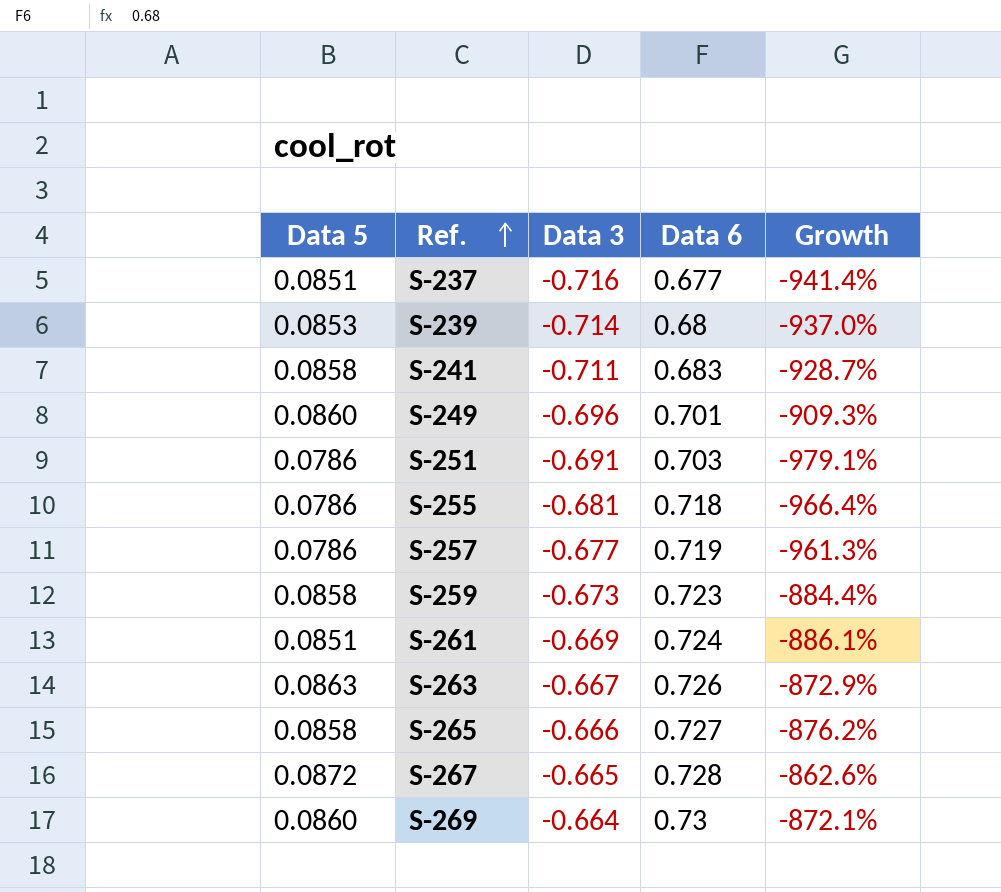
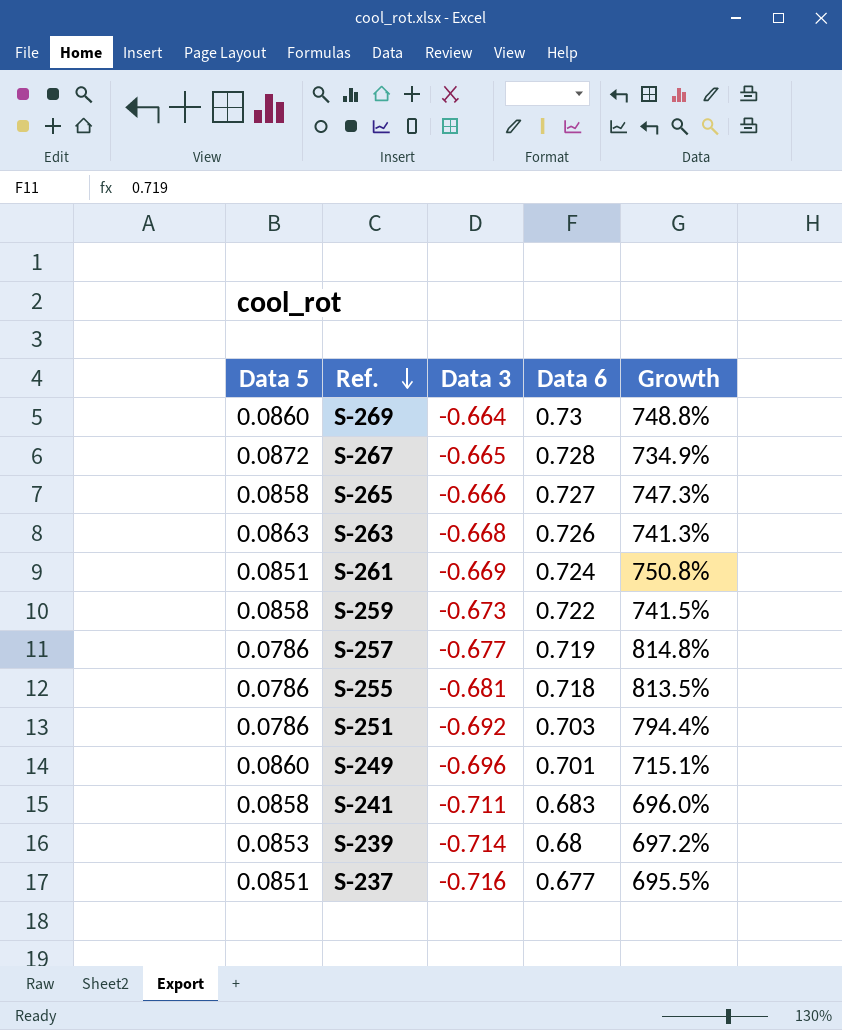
row order: Ref. ascending -> Ref. descending
column Growth | formula: ([Data 3] - [Data 5]) / [Data 5] -> ([Data 6] - [Data 5]) / [Data 5]
S-263 | Data 3: -0.667 -> -0.668
S-259 | Data 6: 0.723 -> 0.722
S-251 | Data 3: -0.691 -> -0.692

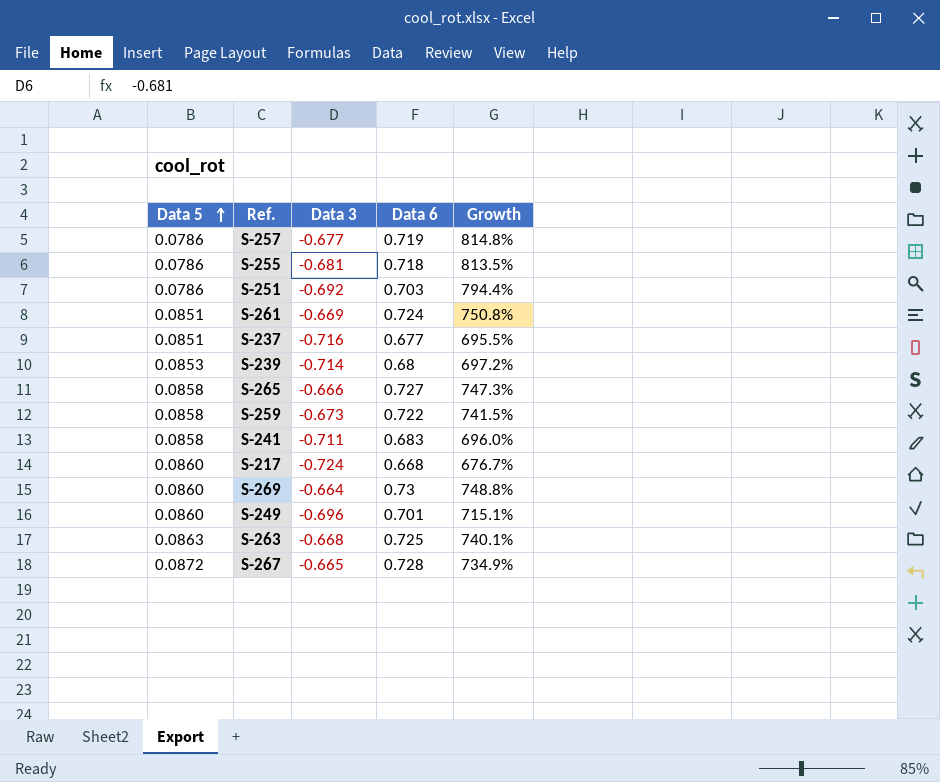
row order: Ref. descending -> Data 5 ascending
row S-217: none -> 0.0860 | -0.724 | 0.668 | 676.7%
S-263 | Data 6: 0.726 -> 0.725
S-263 | Growth: 741.3% -> 740.1%

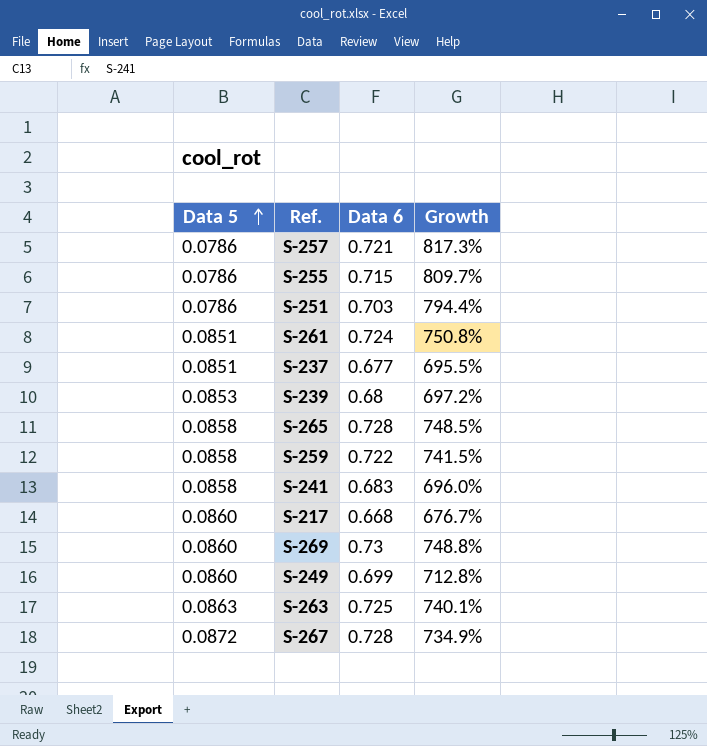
column Data 3 | position: 3 -> none
S-257 | Data 6: 0.719 -> 0.721
S-257 | Growth: 814.8% -> 817.3%
S-255 | Data 6: 0.718 -> 0.715
S-255 | Growth: 813.5% -> 809.7%
S-265 | Data 6: 0.727 -> 0.728
S-265 | Growth: 747.3% -> 748.5%
S-249 | Data 6: 0.701 -> 0.699
S-249 | Growth: 715.1% -> 712.8%

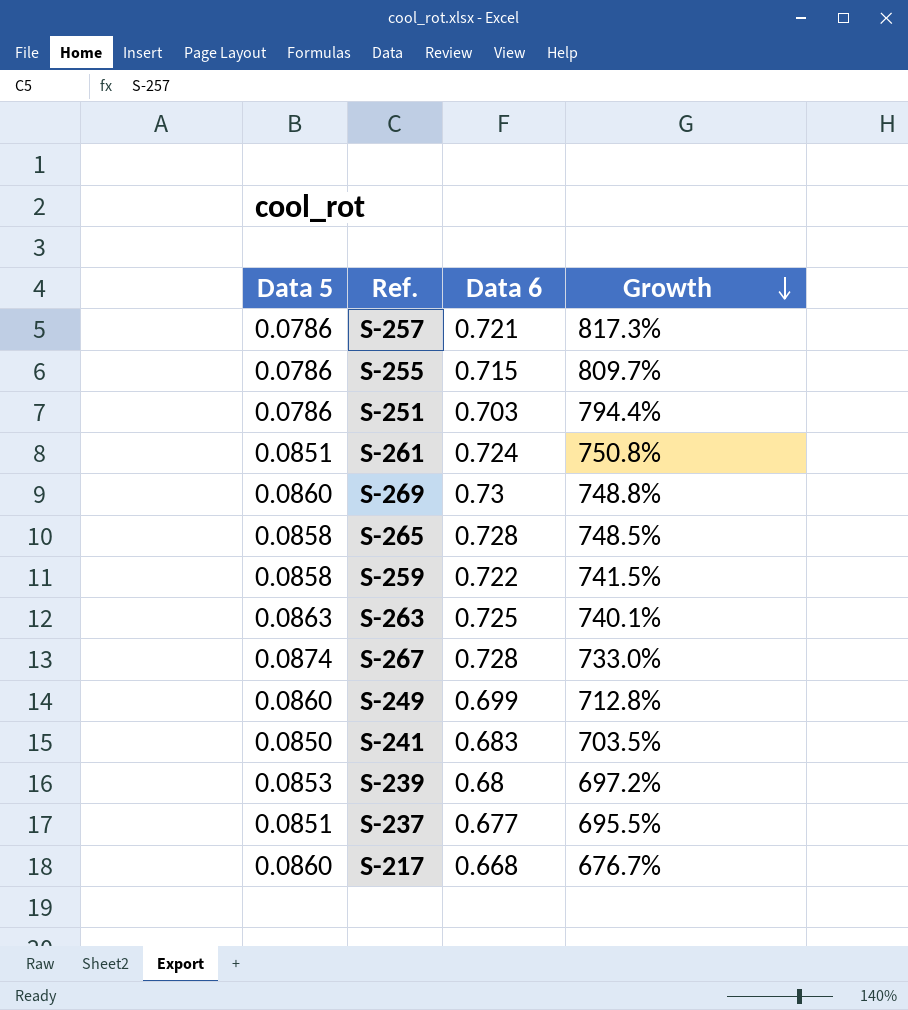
row order: Data 5 ascending -> Growth descending
S-267 | Data 5: 0.0872 -> 0.0874
S-267 | Growth: 734.9% -> 733.0%
S-241 | Data 5: 0.0858 -> 0.0850
S-241 | Growth: 696.0% -> 703.5%

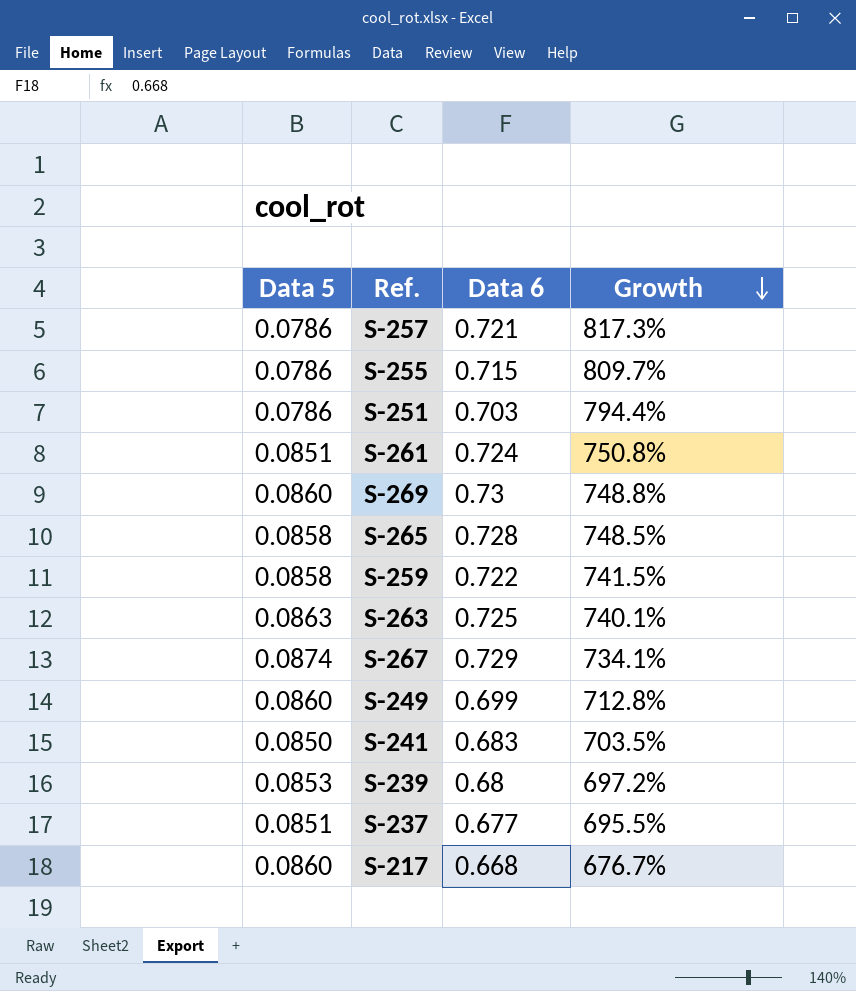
S-267 | Data 6: 0.728 -> 0.729
S-267 | Growth: 733.0% -> 734.1%

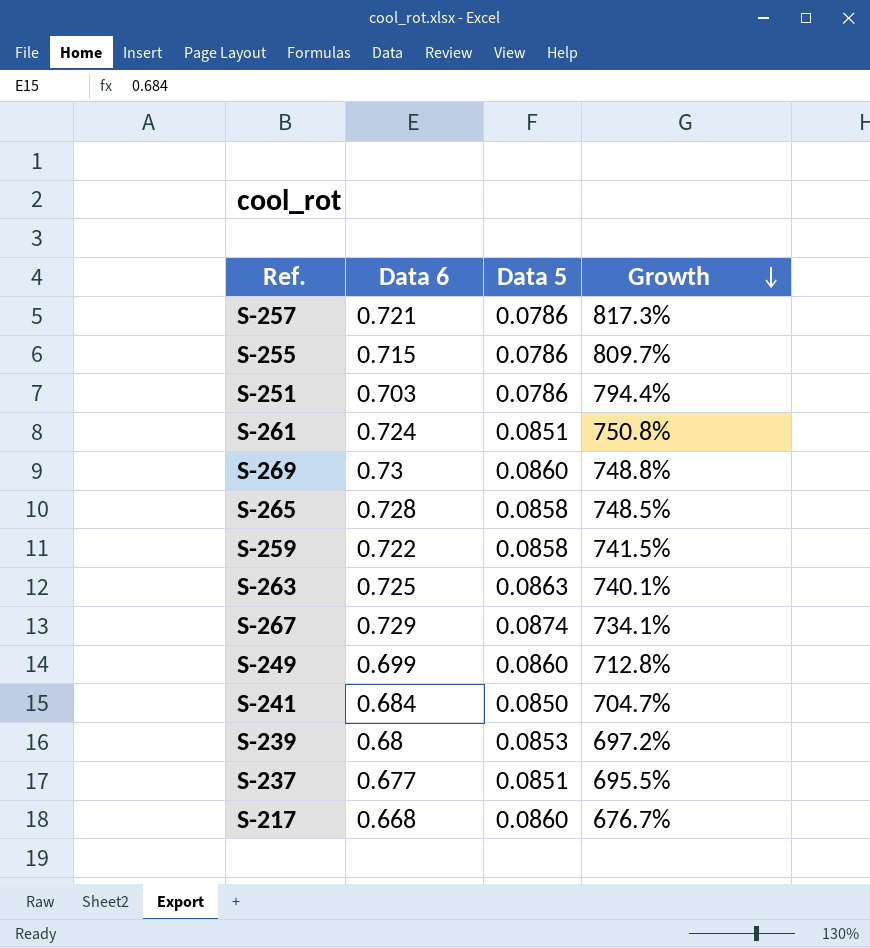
column Data 5 | position: 1 -> 3
S-241 | Data 6: 0.683 -> 0.684
S-241 | Growth: 703.5% -> 704.7%

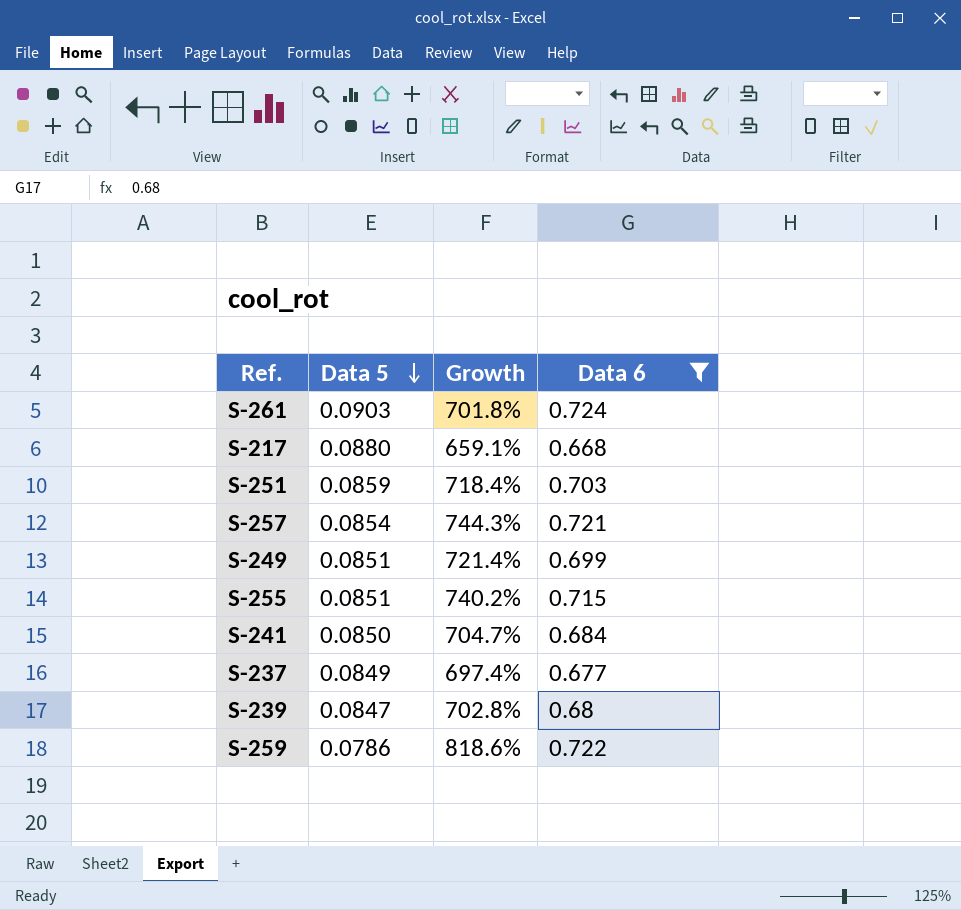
filter: none -> Data 6 <= 0.724
row order: Growth descending -> Data 5 descending
column Data 6 | position: 2 -> 4
S-261 | Data 5: 0.0851 -> 0.0903
S-261 | Growth: 750.8% -> 701.8%
S-217 | Data 5: 0.0860 -> 0.0880
S-217 | Growth: 676.7% -> 659.1%
S-251 | Data 5: 0.0786 -> 0.0859
S-251 | Growth: 794.4% -> 718.4%
S-257 | Data 5: 0.0786 -> 0.0854
S-257 | Growth: 817.3% -> 744.3%
S-249 | Data 5: 0.0860 -> 0.0851
S-249 | Growth: 712.8% -> 721.4%
S-255 | Data 5: 0.0786 -> 0.0851
S-255 | Growth: 809.7% -> 740.2%
S-237 | Data 5: 0.0851 -> 0.0849
S-237 | Growth: 695.5% -> 697.4%
S-239 | Data 5: 0.0853 -> 0.0847
S-239 | Growth: 697.2% -> 702.8%
S-259 | Data 5: 0.0858 -> 0.0786
S-259 | Growth: 741.5% -> 818.6%

